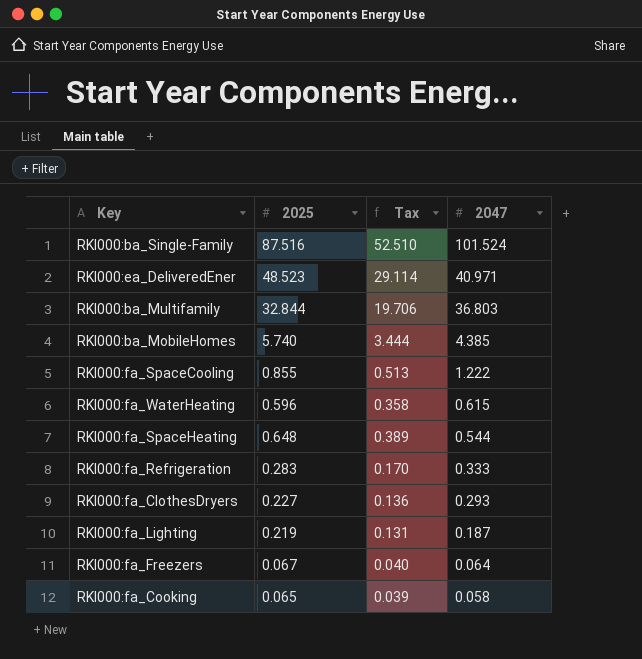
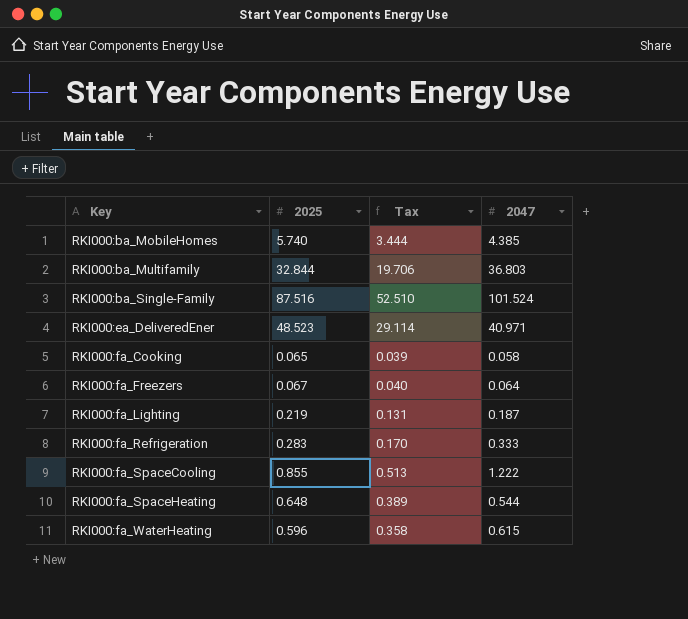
row order: 2047 descending -> Key ascending
row RKI000:fa_ClothesDryers: 0.227 | 0.136 | 0.293 -> none

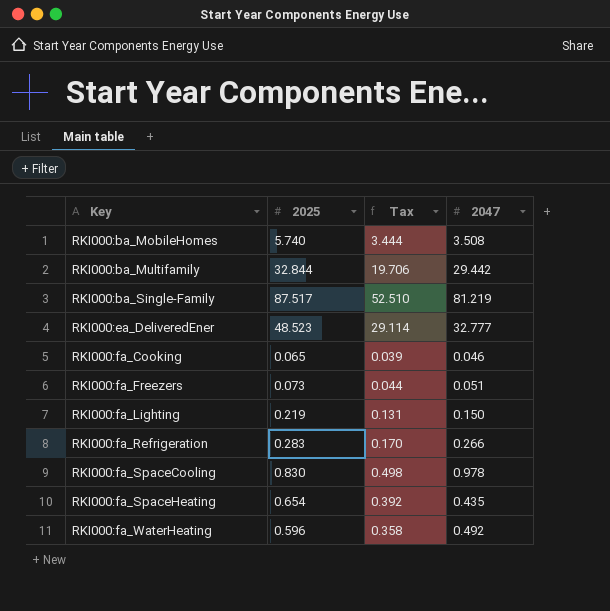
RKI000:ba_MobileHomes | 2047: 4.385 -> 3.508
RKI000:ba_Multifamily | 2047: 36.803 -> 29.442
RKI000:ba_Single-Family | 2025: 87.516 -> 87.517
RKI000:ba_Single-Family | 2047: 101.524 -> 81.219
RKI000:ea_DeliveredEner | 2047: 40.971 -> 32.777
RKI000:fa_Cooking | 2047: 0.058 -> 0.046
RKI000:fa_Freezers | 2025: 0.067 -> 0.073
RKI000:fa_Freezers | Tax: 0.040 -> 0.044
RKI000:fa_Freezers | 2047: 0.064 -> 0.051
RKI000:fa_Lighting | 2047: 0.187 -> 0.150
RKI000:fa_Refrigeration | 2047: 0.333 -> 0.266
RKI000:fa_SpaceCooling | 2025: 0.855 -> 0.830
RKI000:fa_SpaceCooling | Tax: 0.513 -> 0.498
RKI000:fa_SpaceCooling | 2047: 1.222 -> 0.978
RKI000:fa_SpaceHeating | 2025: 0.648 -> 0.654
RKI000:fa_SpaceHeating | Tax: 0.389 -> 0.392
RKI000:fa_SpaceHeating | 2047: 0.544 -> 0.435
RKI000:fa_WaterHeating | 2047: 0.615 -> 0.492

